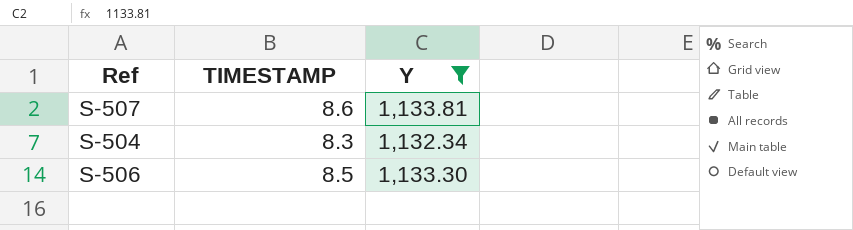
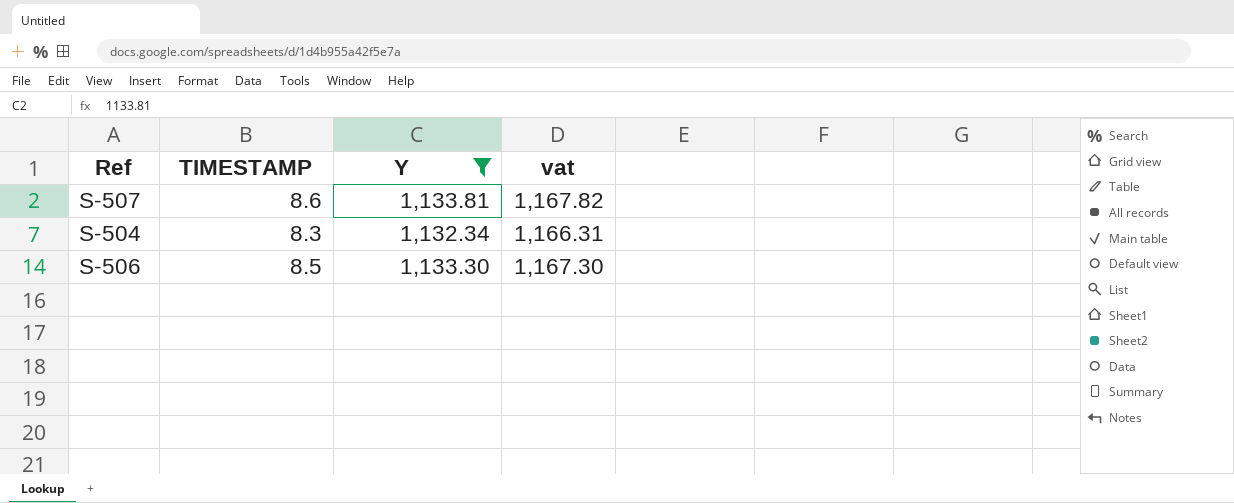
column vat | formula: none -> [Y] * 1.03

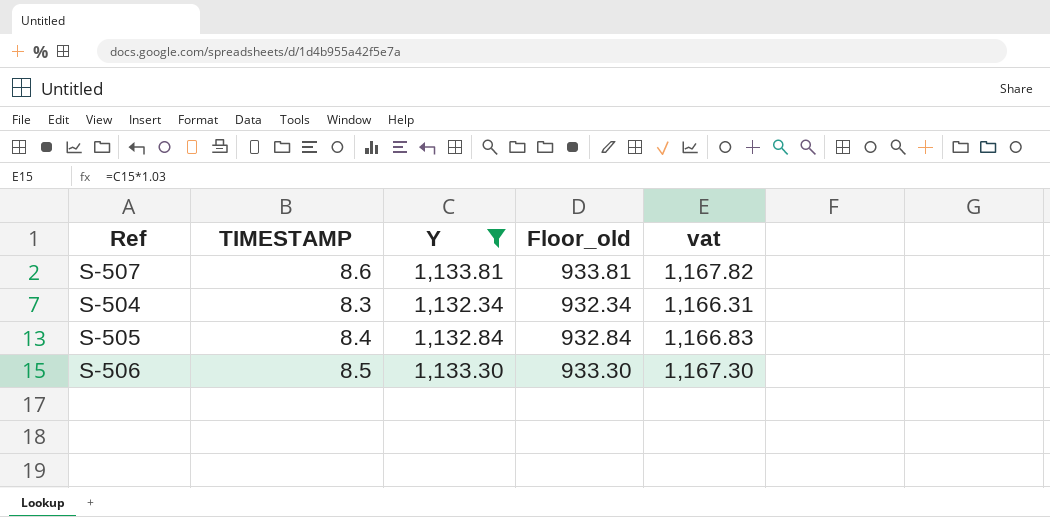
column Floor_old | formula: none -> [Y] - 200
row S-505: none -> 8.4 | 1,132.84 | 932.84 | 1,166.83

